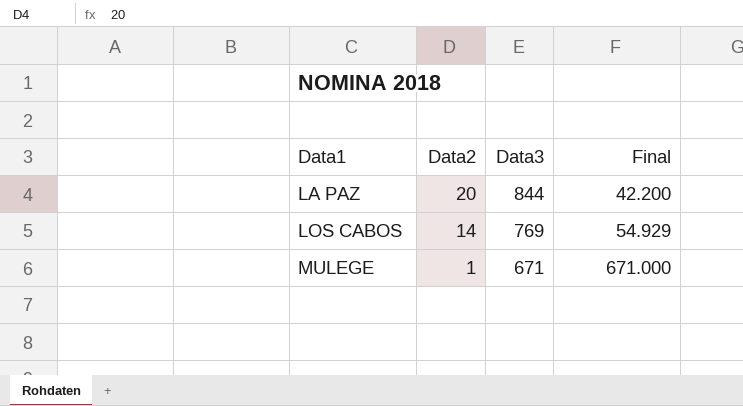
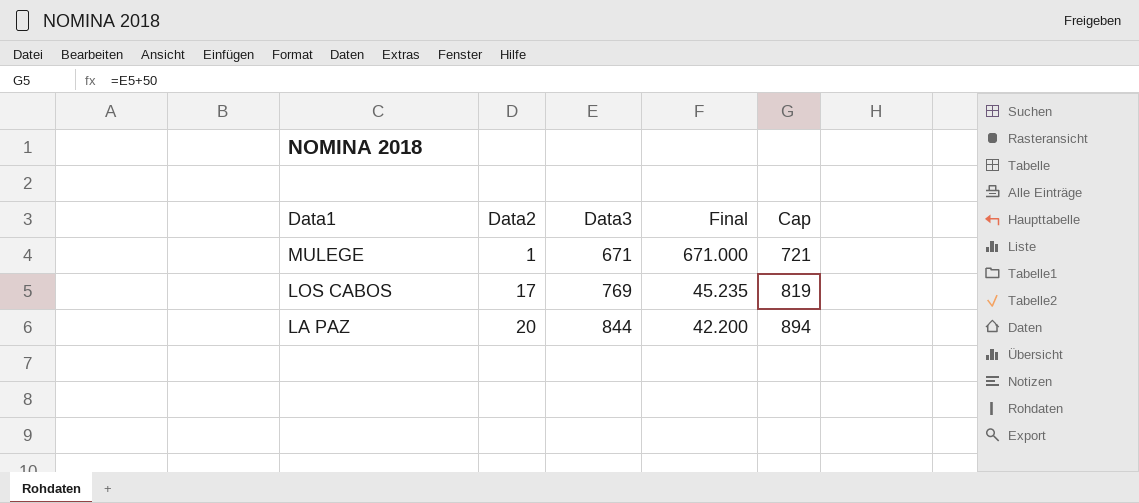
row order: Data1 ascending -> Data1 descending
column Cap | formula: none -> [Data3] + 50
LOS CABOS | Data2: 14 -> 17
LOS CABOS | Final: 54.929 -> 45.235

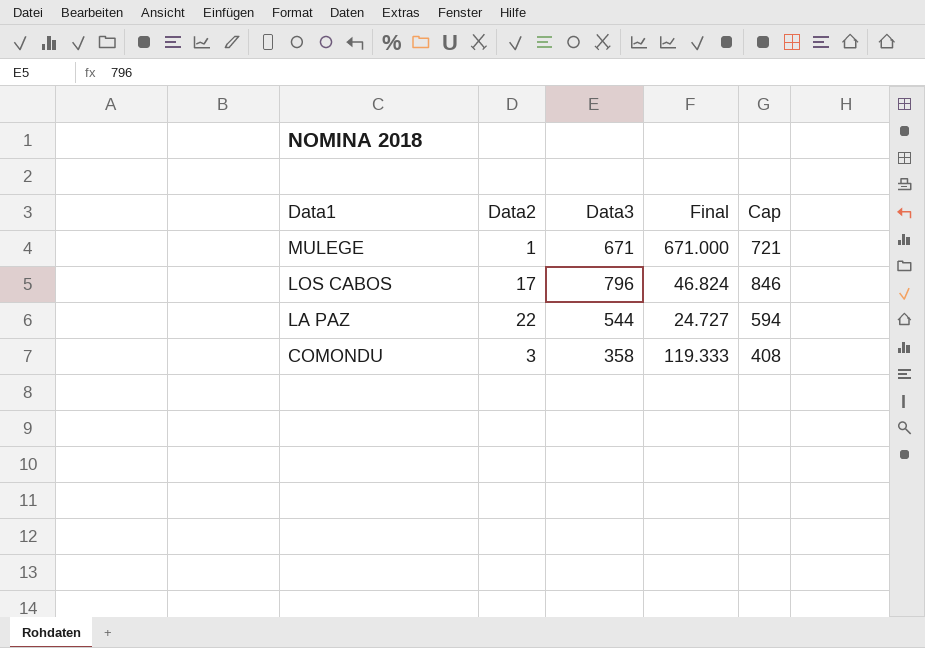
LOS CABOS | Data3: 769 -> 796
LOS CABOS | Final: 45.235 -> 46.824
LOS CABOS | Cap: 819 -> 846
LA PAZ | Data2: 20 -> 22
LA PAZ | Data3: 844 -> 544
LA PAZ | Final: 42.200 -> 24.727
LA PAZ | Cap: 894 -> 594
row COMONDU: none -> 3 | 358 | 119.333 | 408

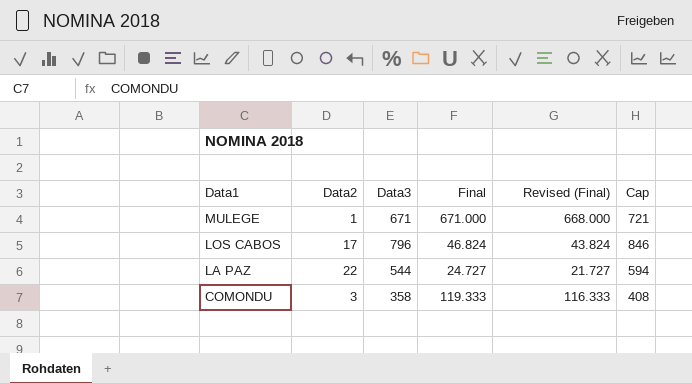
column Revised (Final) | formula: none -> [Final] - 3

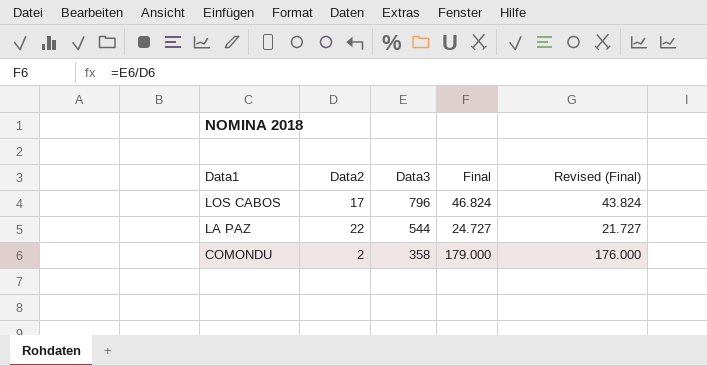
column Cap | formula: [Data3] + 50 -> none
row MULEGE: 1 | 671 | 671.000 | 668.000 | 721 -> none
COMONDU | Data2: 3 -> 2
COMONDU | Final: 119.333 -> 179.000
COMONDU | Revised (Final): 116.333 -> 176.000

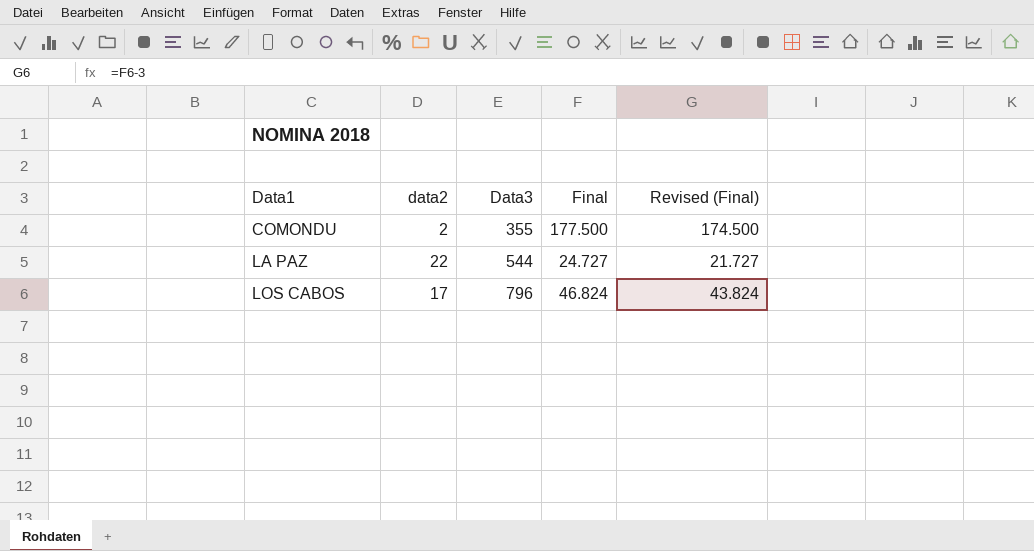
row order: Data1 descending -> Data1 ascending
column name: Data2 -> data2
COMONDU | Data3: 358 -> 355
COMONDU | Final: 179.000 -> 177.500
COMONDU | Revised (Final): 176.000 -> 174.500

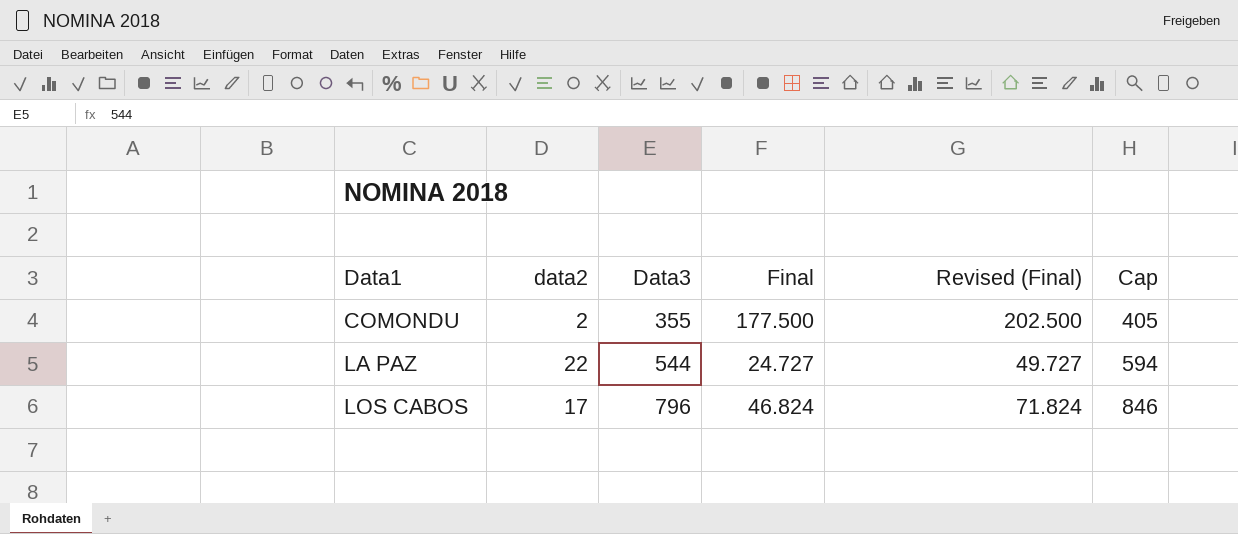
column Revised (Final) | formula: [Final] - 3 -> [Final] + 25
column Cap | formula: none -> [Data3] + 50

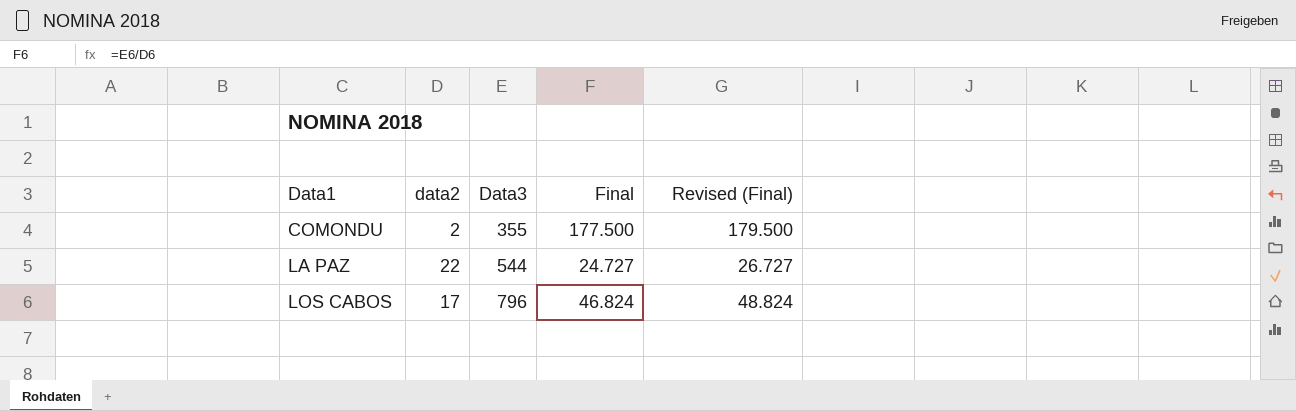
column Cap | formula: [Data3] + 50 -> none
column Revised (Final) | formula: [Final] + 25 -> [Final] + 2

